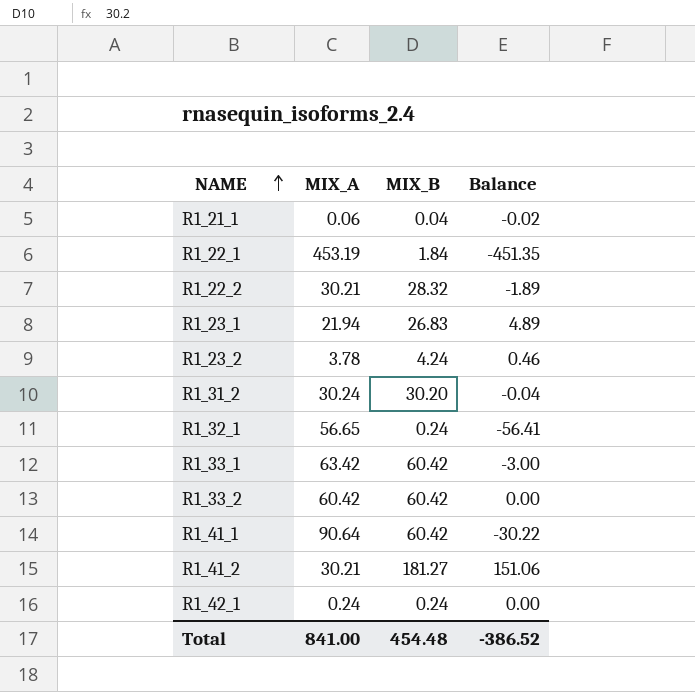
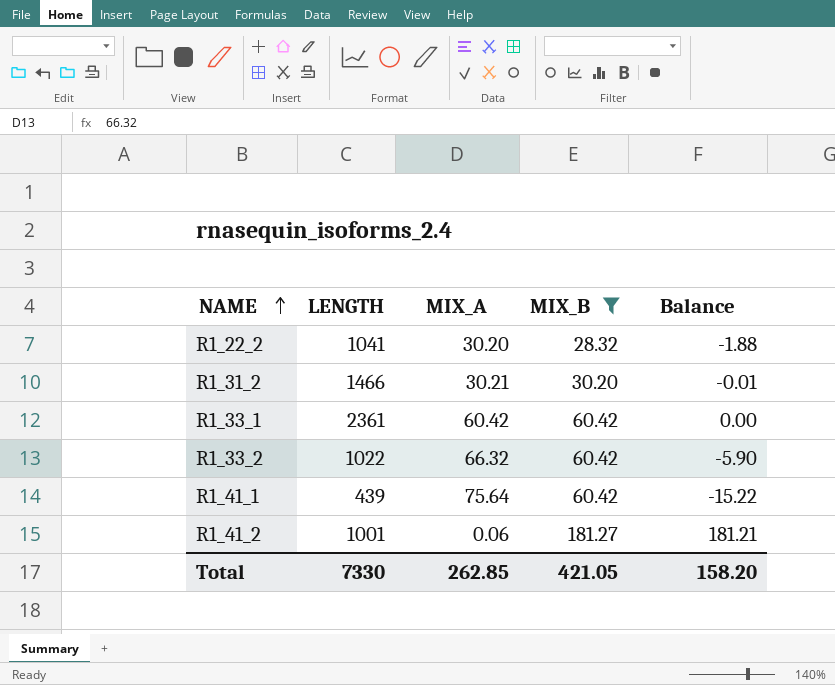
filter: none -> MIX_B >= 28.32
column LENGTH | position: none -> 2
R1_22_2 | MIX_A: 30.21 -> 30.20
R1_22_2 | Balance: -1.89 -> -1.88
R1_31_2 | MIX_A: 30.24 -> 30.21
R1_31_2 | Balance: -0.04 -> -0.01
R1_33_1 | MIX_A: 63.42 -> 60.42
R1_33_1 | Balance: -3.00 -> 0.00
R1_33_2 | MIX_A: 60.42 -> 66.32
R1_33_2 | Balance: 0.00 -> -5.90
R1_41_1 | MIX_A: 90.64 -> 75.64
R1_41_1 | Balance: -30.22 -> -15.22
R1_41_2 | MIX_A: 30.21 -> 0.06
R1_41_2 | Balance: 151.06 -> 181.21
Total | MIX_A: 841.00 -> 262.85
Total | MIX_B: 454.48 -> 421.05
Total | Balance: -386.52 -> 158.20

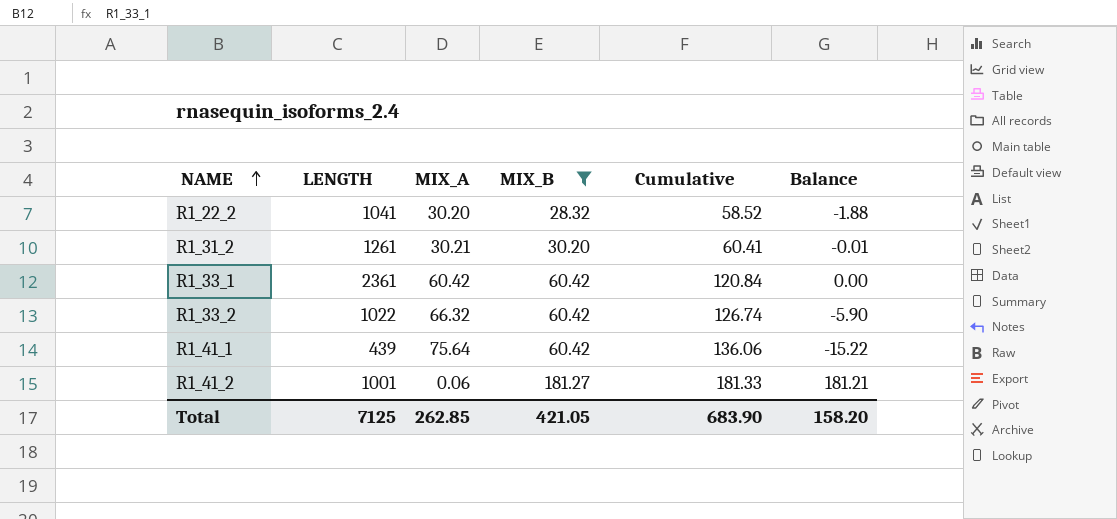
column Cumulative | formula: none -> [MIX_A] + [MIX_B]
R1_31_2 | LENGTH: 1466 -> 1261
Total | LENGTH: 7330 -> 7125

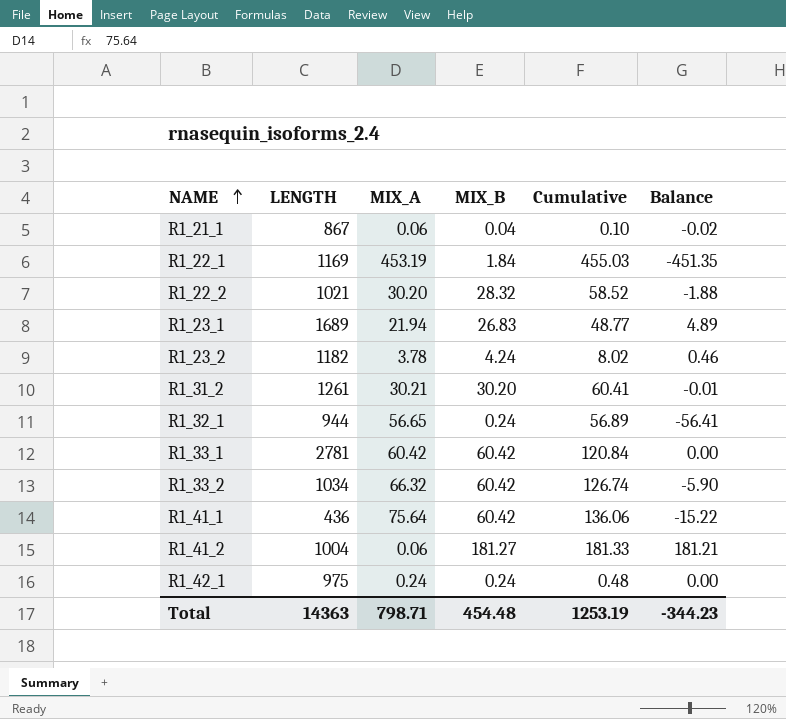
filter: MIX_B >= 28.32 -> none
R1_22_2 | LENGTH: 1041 -> 1021
R1_33_1 | LENGTH: 2361 -> 2781
R1_33_2 | LENGTH: 1022 -> 1034
R1_41_1 | LENGTH: 439 -> 436
R1_41_2 | LENGTH: 1001 -> 1004
Total | LENGTH: 7125 -> 14363
Total | MIX_A: 262.85 -> 798.71
Total | MIX_B: 421.05 -> 454.48
Total | Cumulative: 683.90 -> 1253.19
Total | Balance: 158.20 -> -344.23

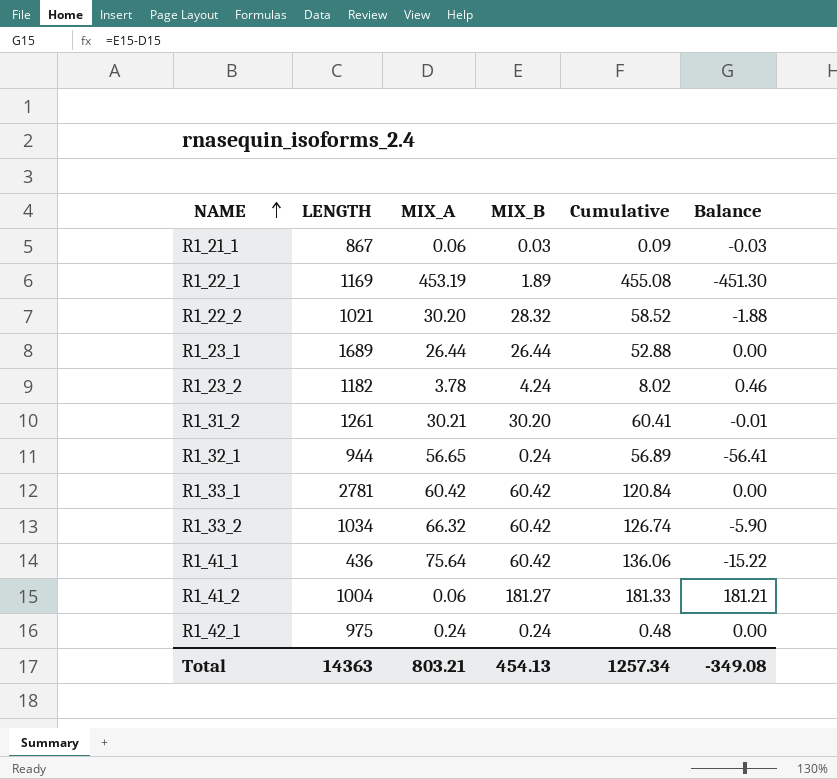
R1_21_1 | MIX_B: 0.04 -> 0.03
R1_21_1 | Cumulative: 0.10 -> 0.09
R1_21_1 | Balance: -0.02 -> -0.03
R1_22_1 | MIX_B: 1.84 -> 1.89
R1_22_1 | Cumulative: 455.03 -> 455.08
R1_22_1 | Balance: -451.35 -> -451.30
R1_23_1 | MIX_A: 21.94 -> 26.44
R1_23_1 | MIX_B: 26.83 -> 26.44
R1_23_1 | Cumulative: 48.77 -> 52.88
R1_23_1 | Balance: 4.89 -> 0.00
Total | MIX_A: 798.71 -> 803.21
Total | MIX_B: 454.48 -> 454.13
Total | Cumulative: 1253.19 -> 1257.34
Total | Balance: -344.23 -> -349.08

